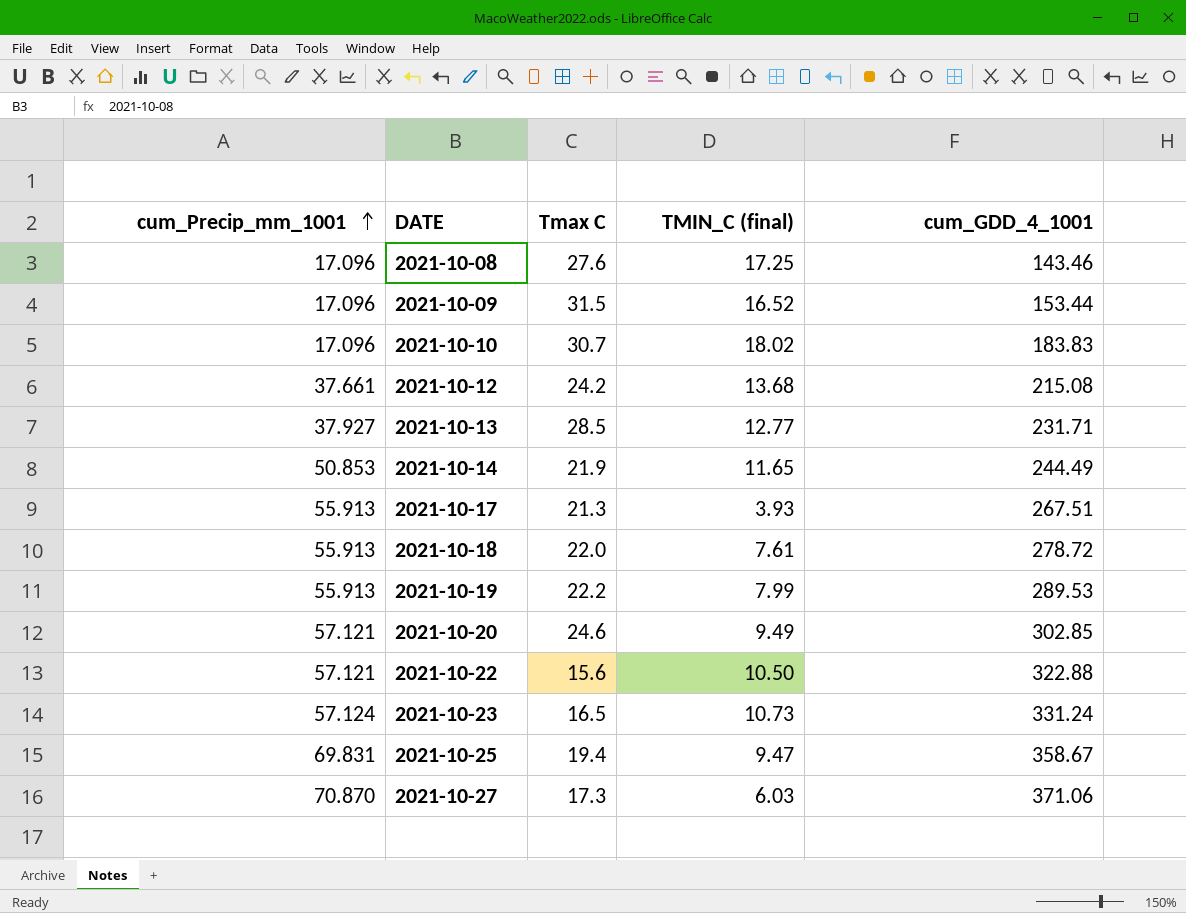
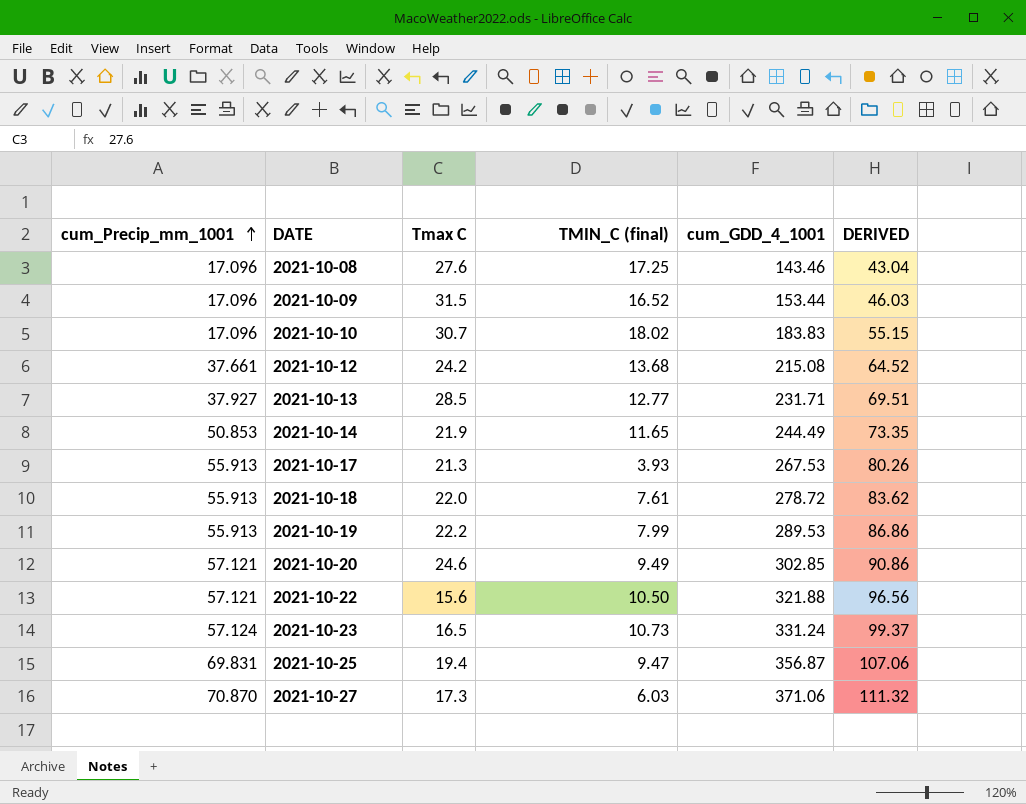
column DERIVED | formula: none -> [cum_GDD_4_1001] * 0.3
2021-10-17 | cum_GDD_4_1001: 267.51 -> 267.53
2021-10-22 | cum_GDD_4_1001: 322.88 -> 321.88
2021-10-25 | cum_GDD_4_1001: 358.67 -> 356.87

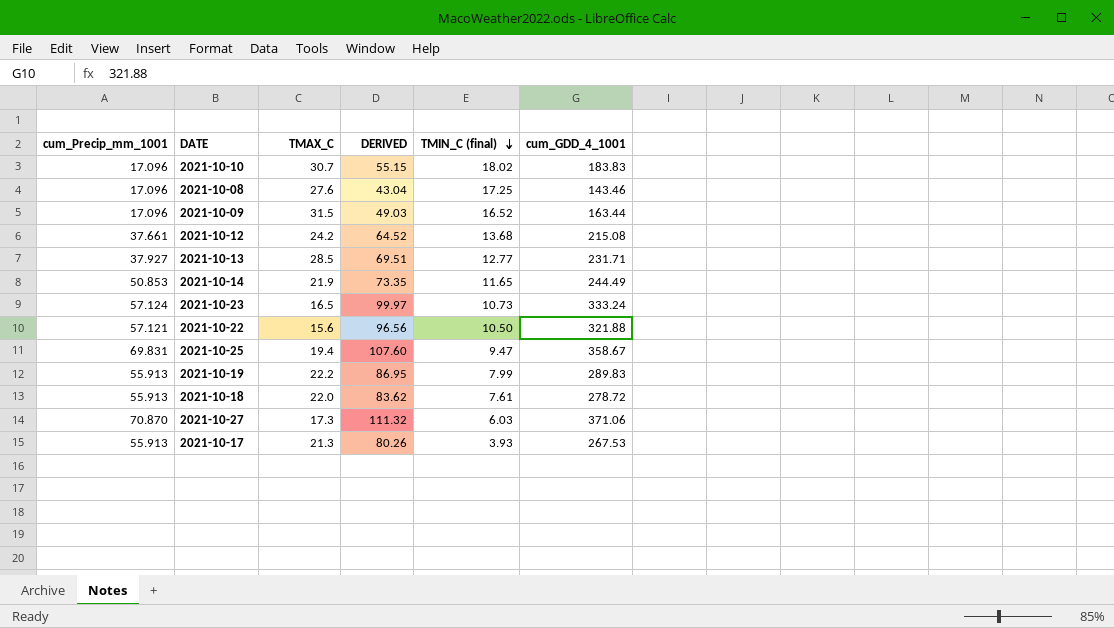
row order: cum_Precip_mm_1001 ascending -> TMIN_C (final) descending
column name: Tmax C -> TMAX_C
column DERIVED | position: 6 -> 4
row 2021-10-20: 57.121 | 24.6 | 9.49 | 302.85 | 90.86 -> none
2021-10-09 | DERIVED: 46.03 -> 49.03
2021-10-09 | cum_GDD_4_1001: 153.44 -> 163.44
2021-10-23 | DERIVED: 99.37 -> 99.97
2021-10-23 | cum_GDD_4_1001: 331.24 -> 333.24
2021-10-25 | DERIVED: 107.06 -> 107.60
2021-10-25 | cum_GDD_4_1001: 356.87 -> 358.67
2021-10-19 | DERIVED: 86.86 -> 86.95
2021-10-19 | cum_GDD_4_1001: 289.53 -> 289.83

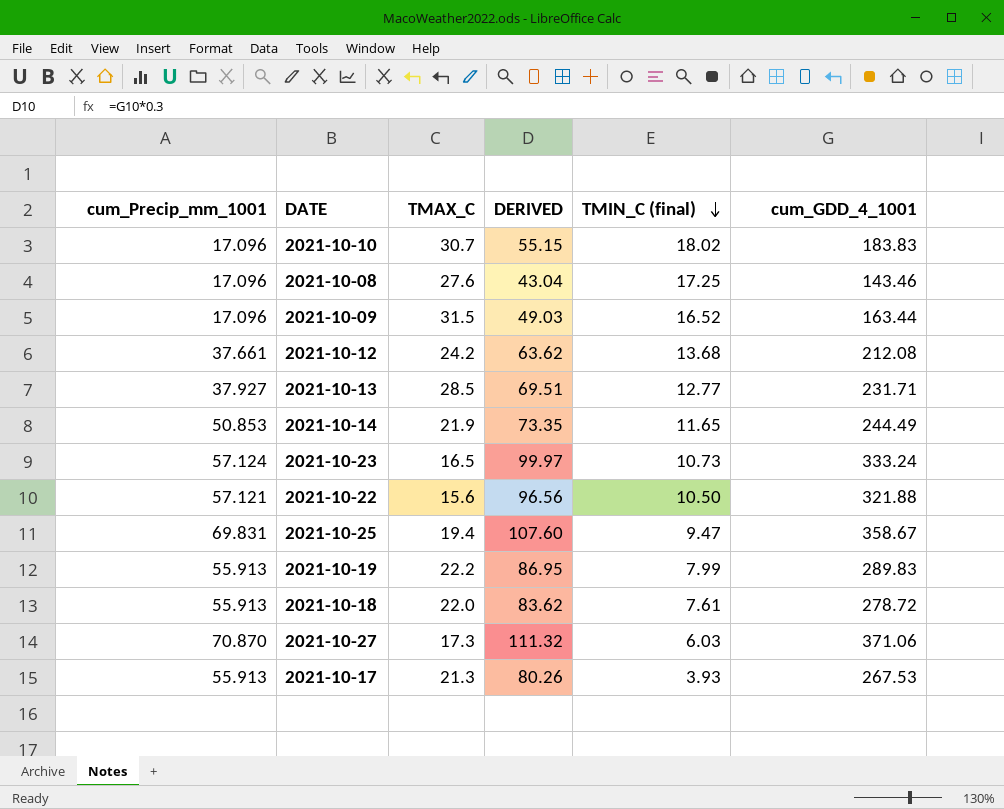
2021-10-12 | DERIVED: 64.52 -> 63.62
2021-10-12 | cum_GDD_4_1001: 215.08 -> 212.08

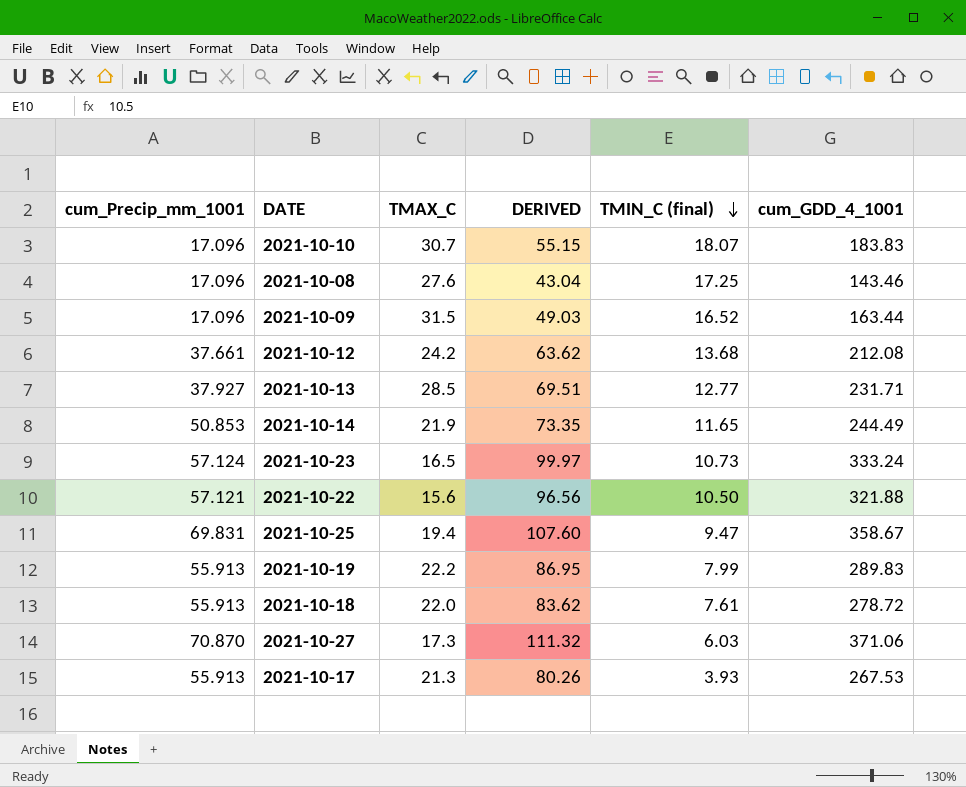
2021-10-10 | TMIN_C (final): 18.02 -> 18.07

